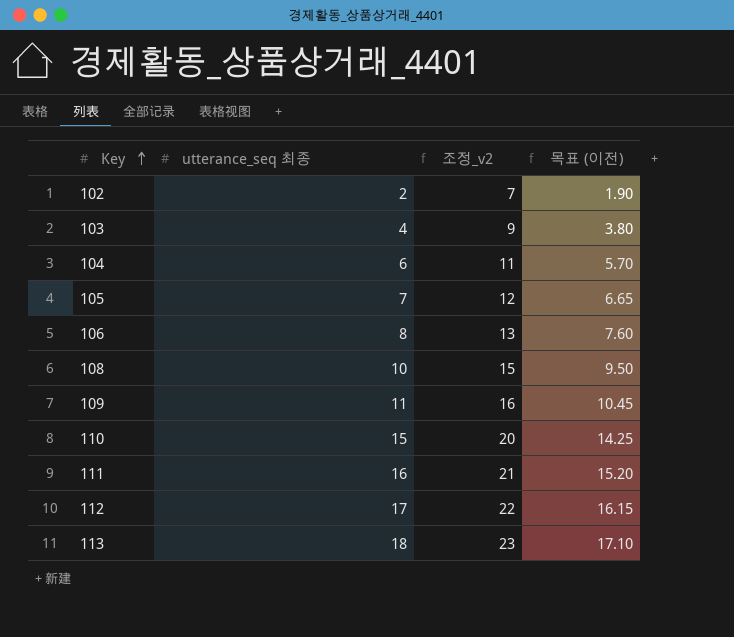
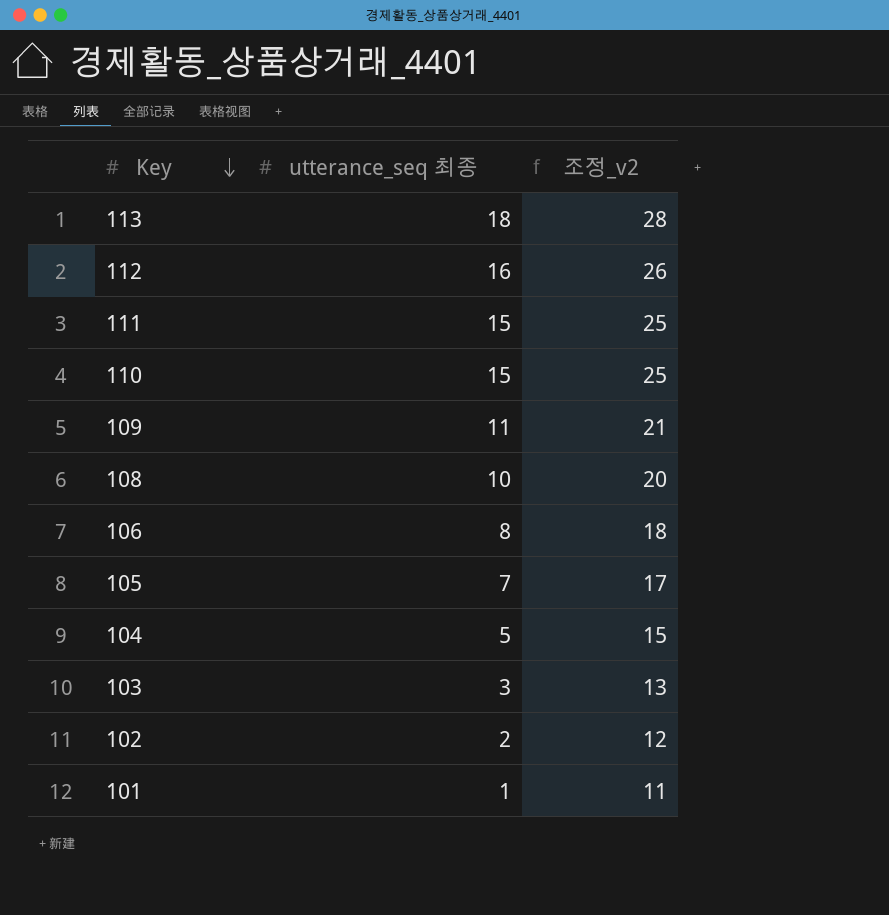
row order: Key ascending -> Key descending
column 목표 (이전) | formula: [utterance_seq 최종] * 0.95 -> none
column 조정_v2 | formula: [utterance_seq 최종] + 5 -> [utterance_seq 최종] + 10
112 | utterance_seq 최종: 17 -> 16
111 | utterance_seq 최종: 16 -> 15
104 | utterance_seq 최종: 6 -> 5
103 | utterance_seq 최종: 4 -> 3
row 101: none -> 1 | 11

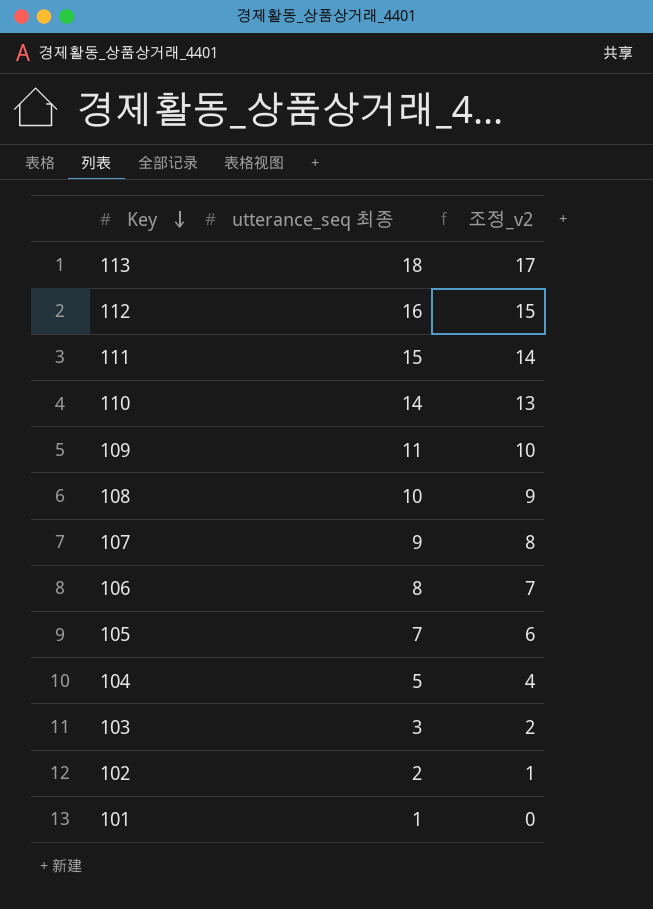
column 조정_v2 | formula: [utterance_seq 최종] + 10 -> [utterance_seq 최종] - 1
110 | utterance_seq 최종: 15 -> 14
row 107: none -> 9 | 8

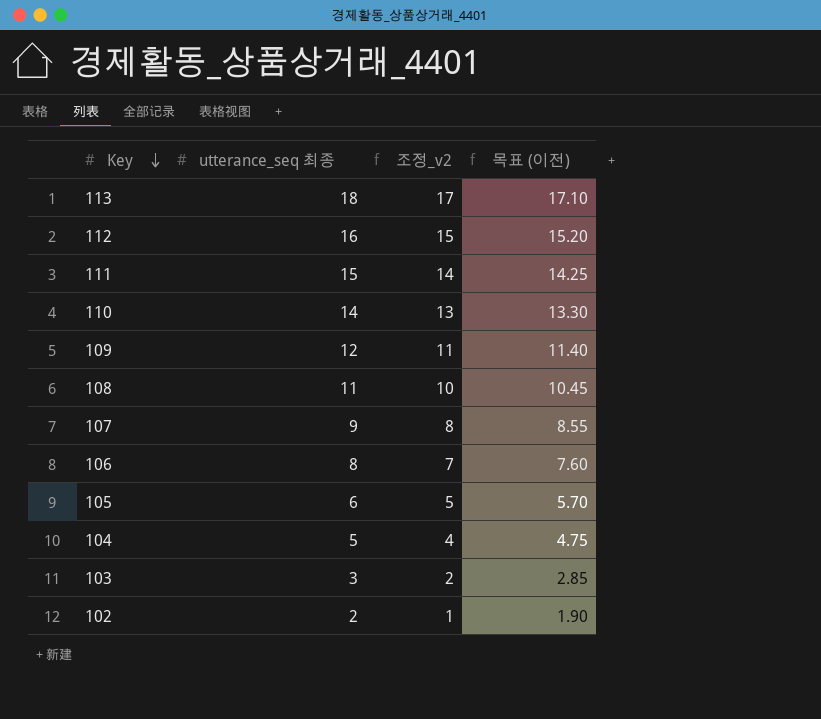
column 목표 (이전) | formula: none -> [utterance_seq 최종] * 0.95
row 101: 1 | 0 -> none
109 | utterance_seq 최종: 11 -> 12
109 | 조정_v2: 10 -> 11
108 | utterance_seq 최종: 10 -> 11
108 | 조정_v2: 9 -> 10
105 | utterance_seq 최종: 7 -> 6
105 | 조정_v2: 6 -> 5

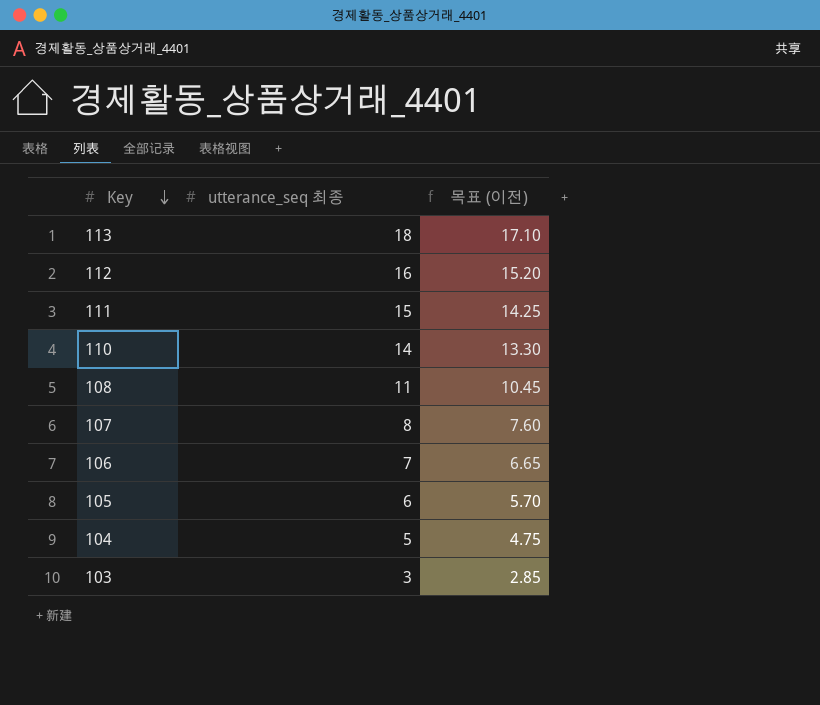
column 조정_v2 | formula: [utterance_seq 최종] - 1 -> none
row 109: 12 | 11 | 11.40 -> none
row 102: 2 | 1 | 1.90 -> none
107 | utterance_seq 최종: 9 -> 8
107 | 목표 (이전): 8.55 -> 7.60
106 | utterance_seq 최종: 8 -> 7
106 | 목표 (이전): 7.60 -> 6.65

